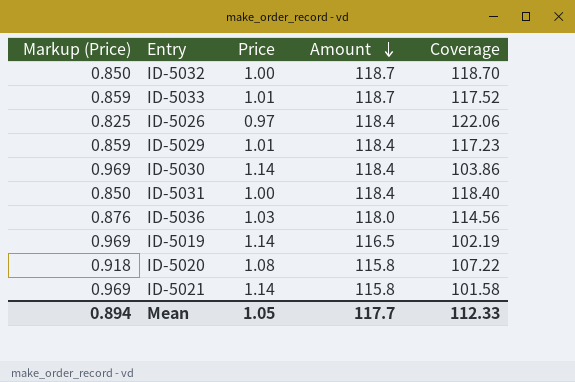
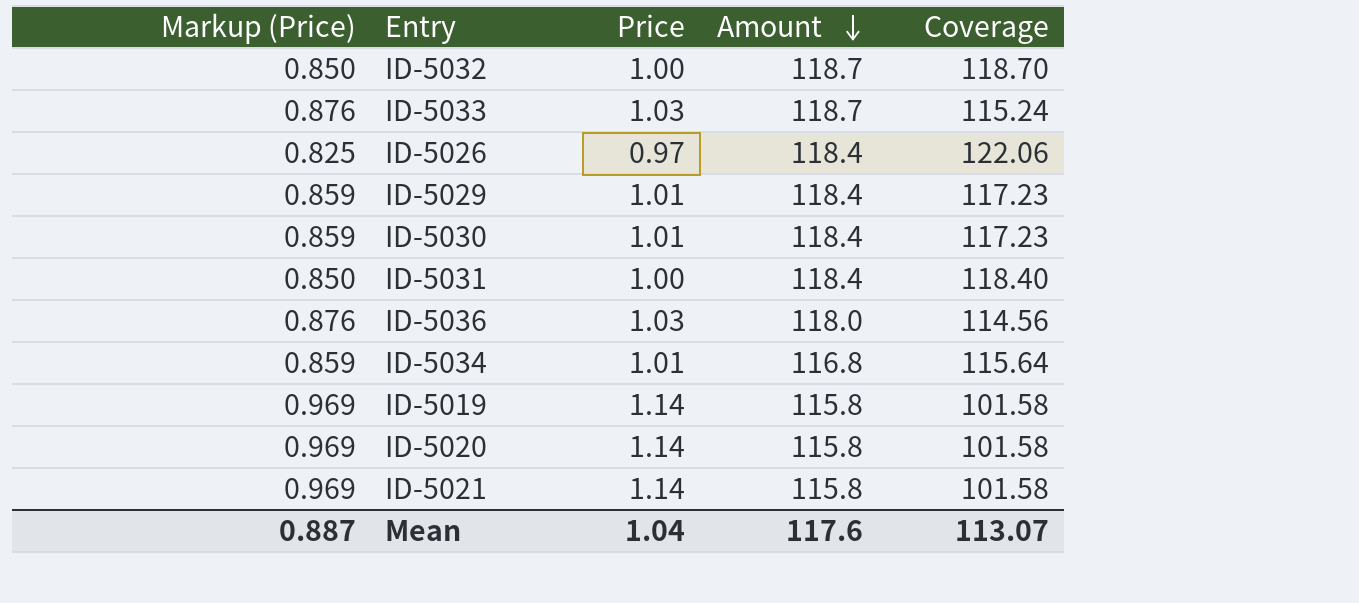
ID-5033 | Markup (Price): 0.859 -> 0.876
ID-5033 | Price: 1.01 -> 1.03
ID-5033 | Coverage: 117.52 -> 115.24
ID-5030 | Markup (Price): 0.969 -> 0.859
ID-5030 | Price: 1.14 -> 1.01
ID-5030 | Coverage: 103.86 -> 117.23
row ID-5034: none -> 0.859 | 1.01 | 116.8 | 115.64
ID-5019 | Amount: 116.5 -> 115.8
ID-5019 | Coverage: 102.19 -> 101.58
ID-5020 | Markup (Price): 0.918 -> 0.969
ID-5020 | Price: 1.08 -> 1.14
ID-5020 | Coverage: 107.22 -> 101.58
Mean | Markup (Price): 0.894 -> 0.887
Mean | Price: 1.05 -> 1.04
Mean | Amount: 117.7 -> 117.6
Mean | Coverage: 112.33 -> 113.07

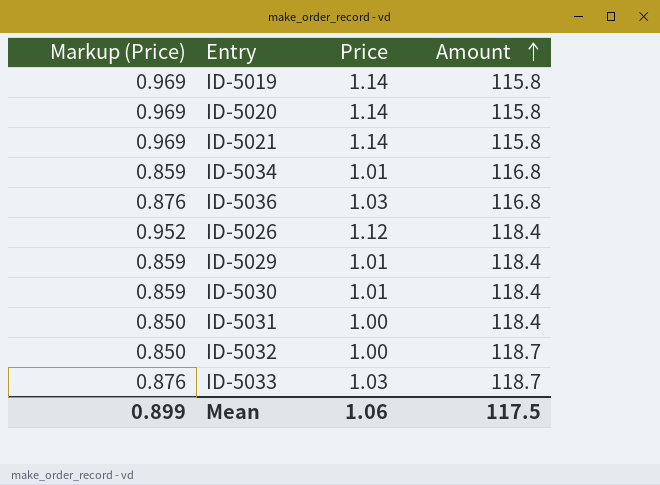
row order: Amount descending -> Amount ascending
column Coverage | formula: [Amount] / [Price] -> none
ID-5036 | Amount: 118.0 -> 116.8
ID-5026 | Markup (Price): 0.825 -> 0.952
ID-5026 | Price: 0.97 -> 1.12
Mean | Markup (Price): 0.887 -> 0.899
Mean | Price: 1.04 -> 1.06
Mean | Amount: 117.6 -> 117.5

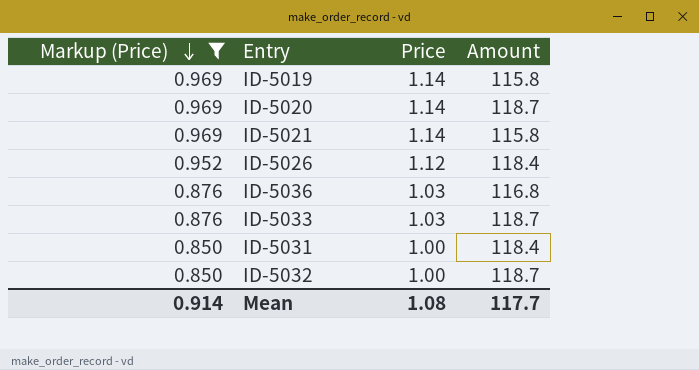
filter: none -> Markup (Price) != 0.859
row order: Amount ascending -> Markup (Price) descending
ID-5020 | Amount: 115.8 -> 118.7
Mean | Markup (Price): 0.899 -> 0.914
Mean | Price: 1.06 -> 1.08
Mean | Amount: 117.5 -> 117.7

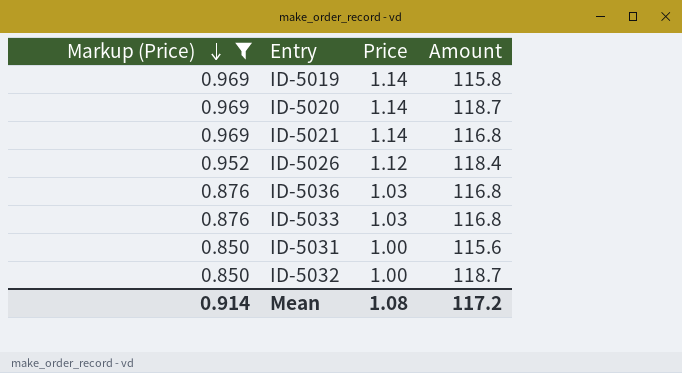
ID-5021 | Amount: 115.8 -> 116.8
ID-5033 | Amount: 118.7 -> 116.8
ID-5031 | Amount: 118.4 -> 115.6
Mean | Amount: 117.7 -> 117.2

